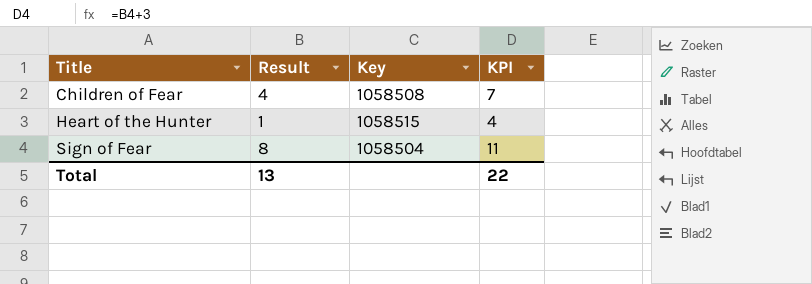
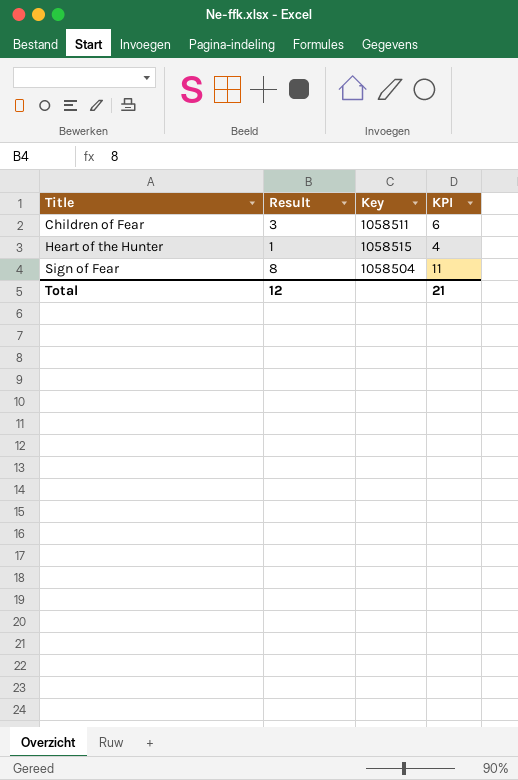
Children of Fear | Result: 4 -> 3
Children of Fear | Key: 1058508 -> 1058511
Children of Fear | KPI: 7 -> 6
Total | Result: 13 -> 12
Total | KPI: 22 -> 21

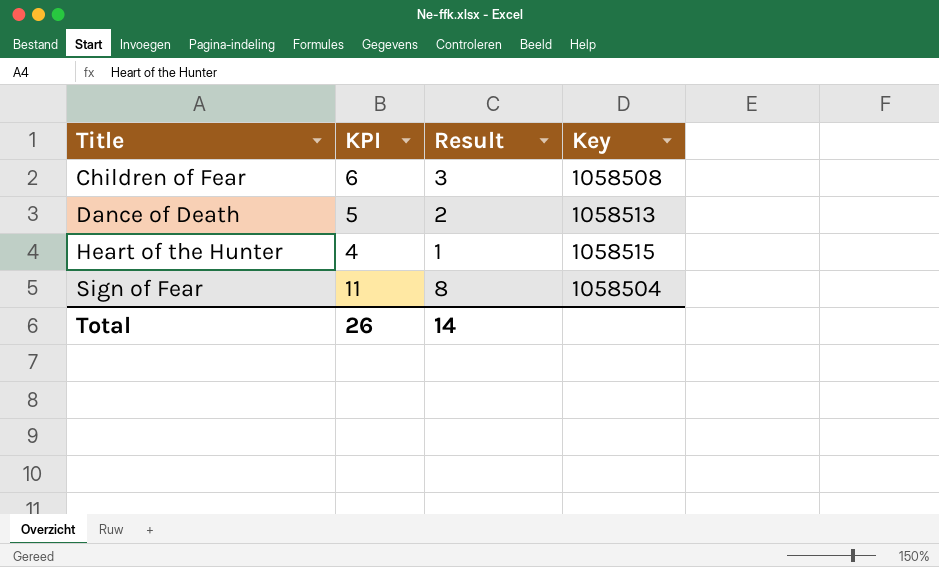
column KPI | position: 4 -> 2
Children of Fear | Key: 1058511 -> 1058508
row Dance of Death: none -> 5 | 2 | 1058513
Total | KPI: 21 -> 26
Total | Result: 12 -> 14

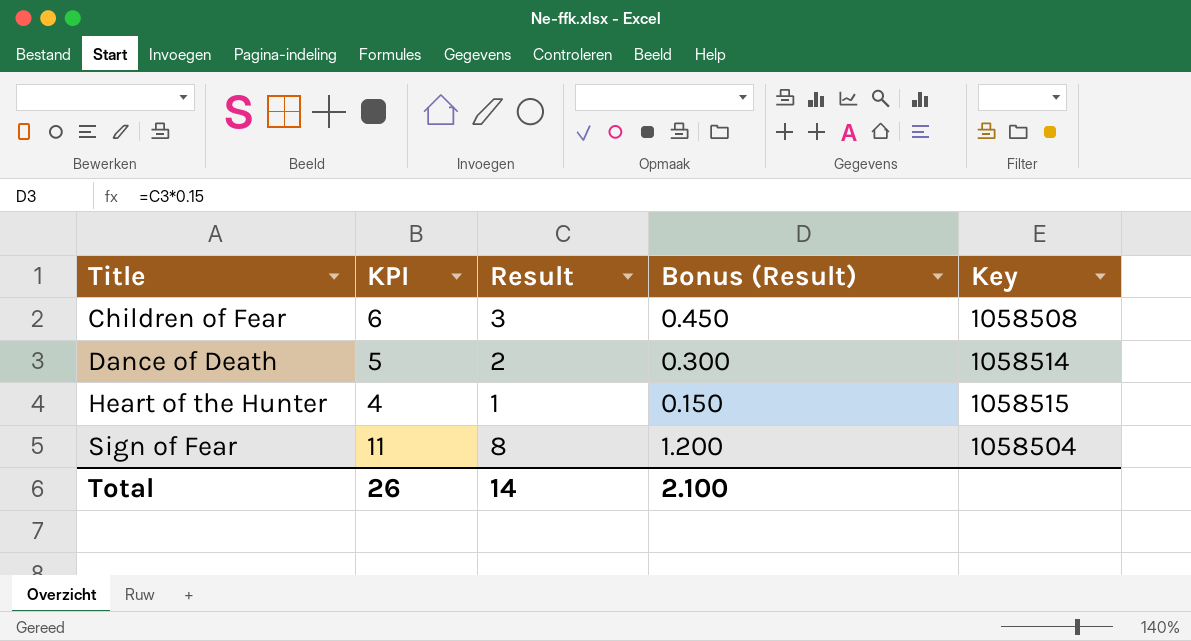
column Bonus (Result) | formula: none -> [Result] * 0.15
Dance of Death | Key: 1058513 -> 1058514

